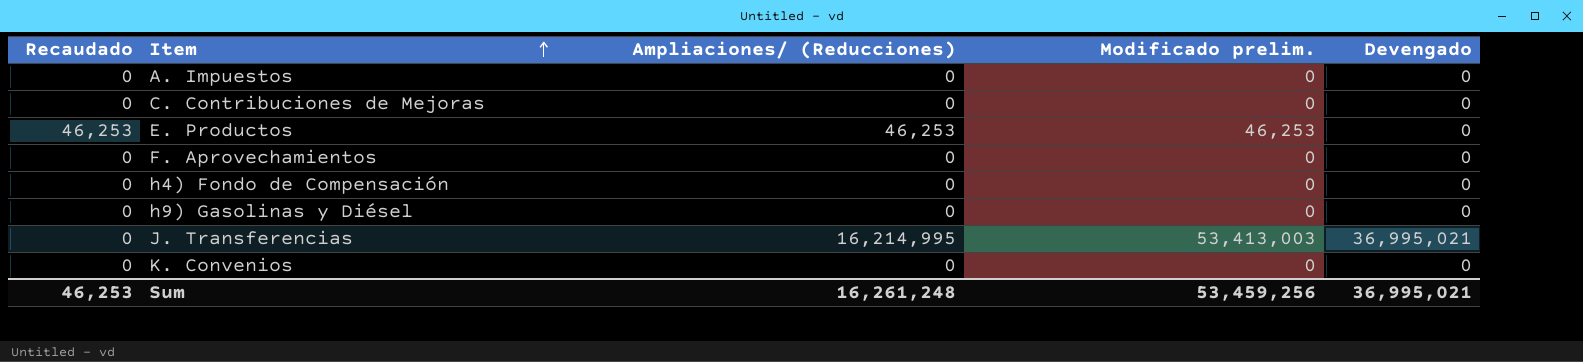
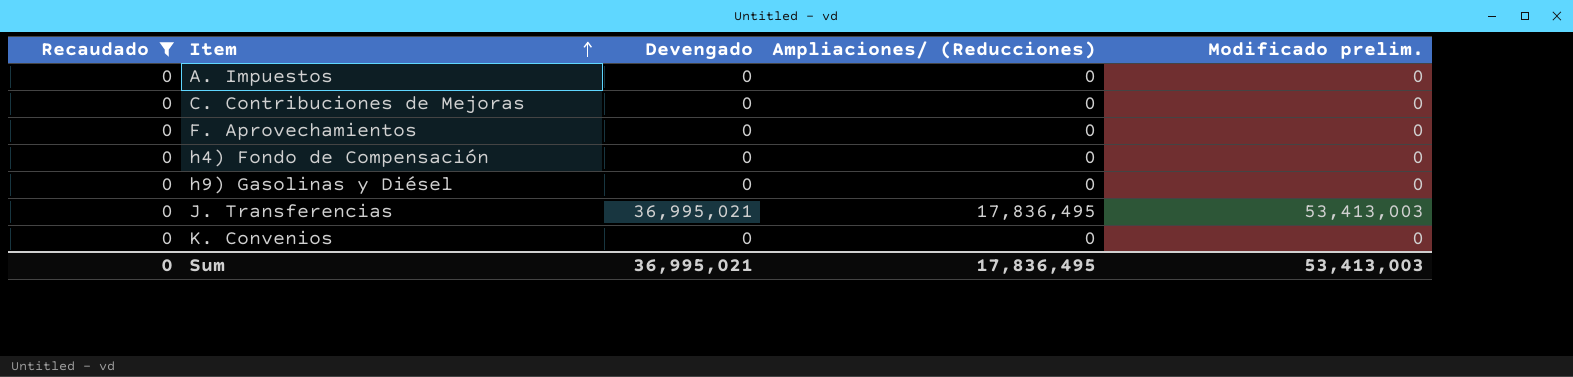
filter: none -> Recaudado = 0
column Devengado | position: 5 -> 3
J. Transferencias | Ampliaciones/ (Reducciones): 16,214,995 -> 17,836,495
Sum | Recaudado: 46,253 -> 0
Sum | Ampliaciones/ (Reducciones): 16,261,248 -> 17,836,495
Sum | Modificado prelim.: 53,459,256 -> 53,413,003

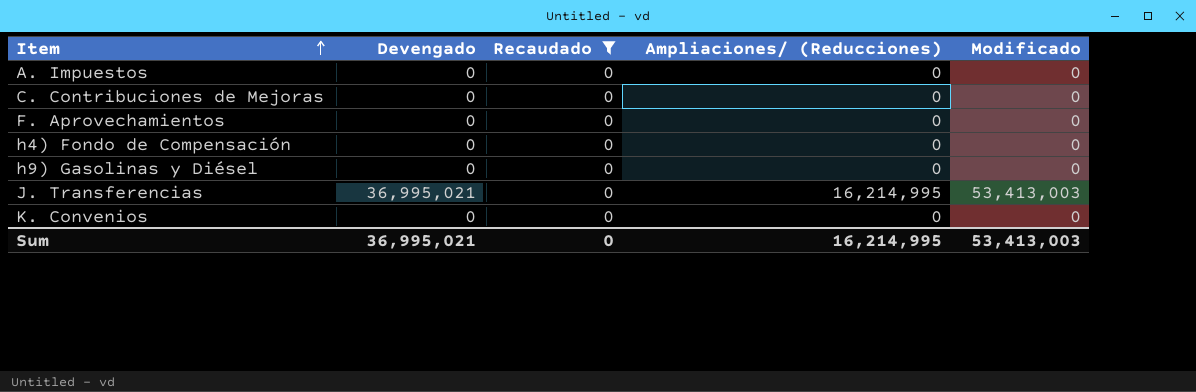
column Recaudado | position: 1 -> 3
column name: Modificado prelim. -> Modificado
J. Transferencias | Ampliaciones/ (Reducciones): 17,836,495 -> 16,214,995
Sum | Ampliaciones/ (Reducciones): 17,836,495 -> 16,214,995

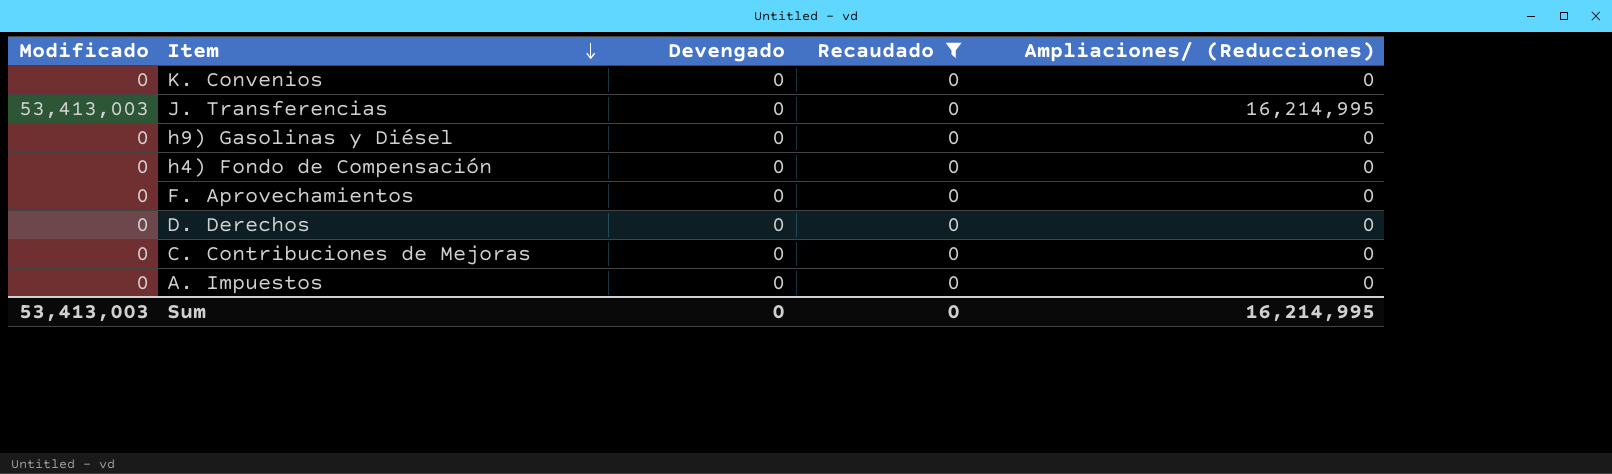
row order: Item ascending -> Item descending
column Modificado | position: 5 -> 1
J. Transferencias | Devengado: 36,995,021 -> 0
row D. Derechos: none -> 0 | 0 | 0 | 0
Sum | Devengado: 36,995,021 -> 0

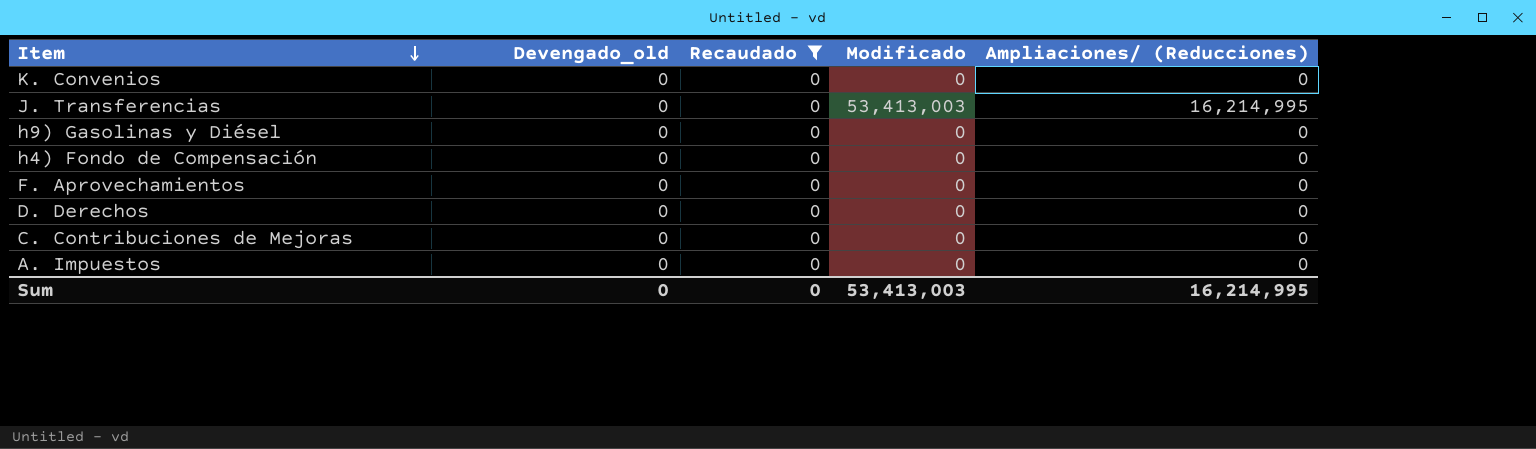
column name: Devengado -> Devengado_old
column Modificado | position: 1 -> 4

